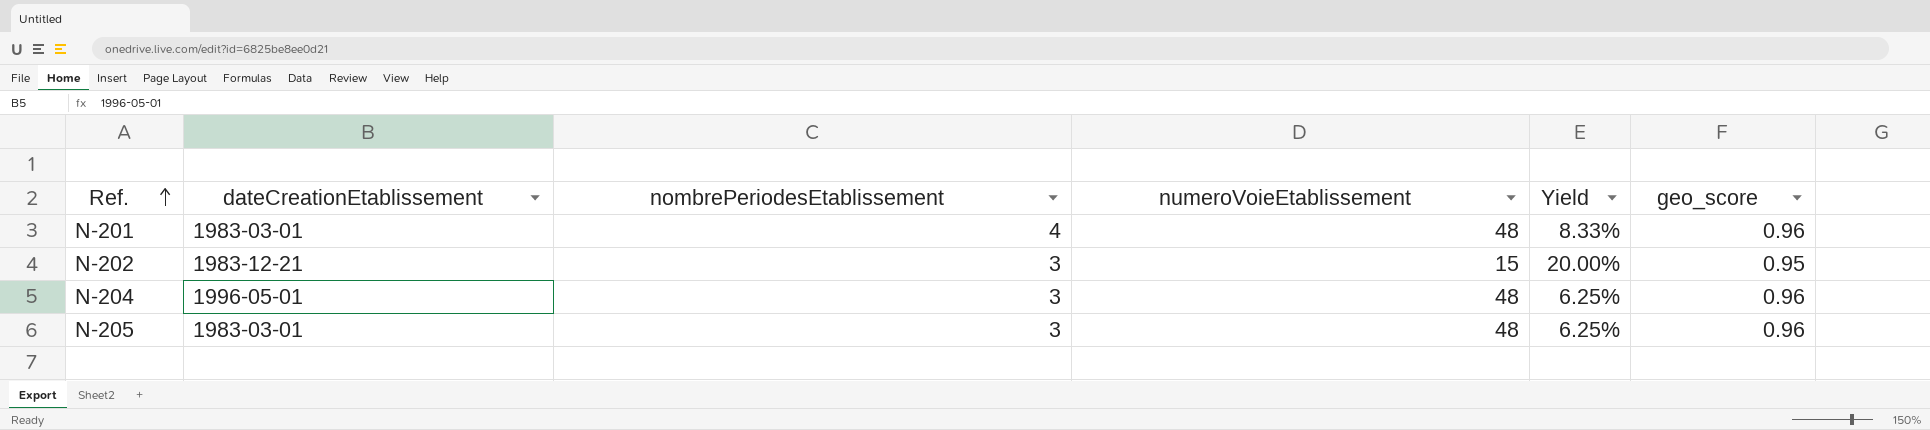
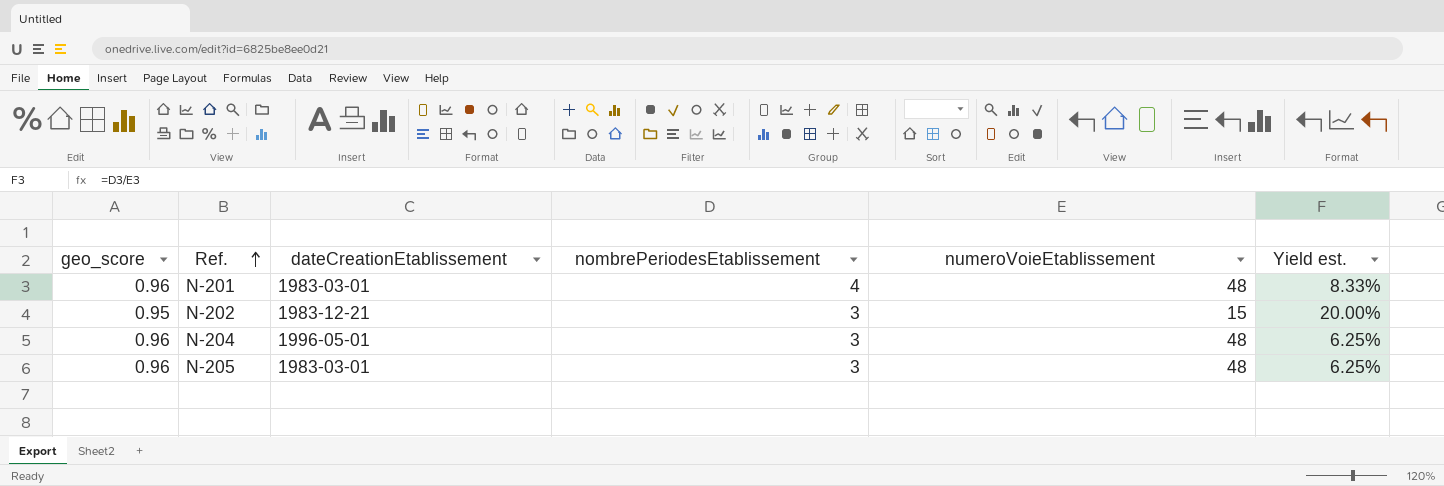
column geo_score | position: 6 -> 1
column name: Yield -> Yield est.

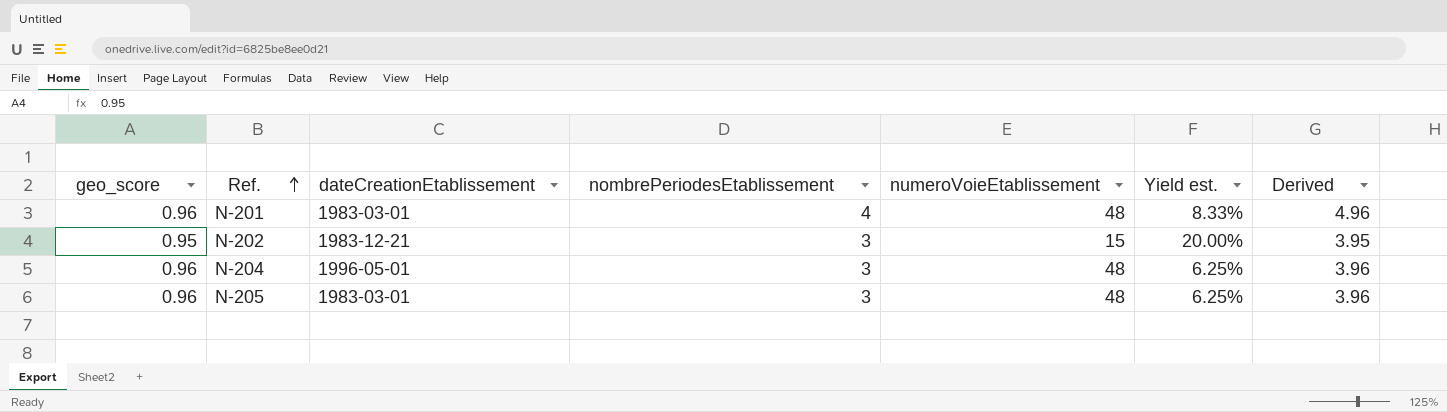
column Derived | formula: none -> [geo_score] + [nombrePeriodesEtablissement]

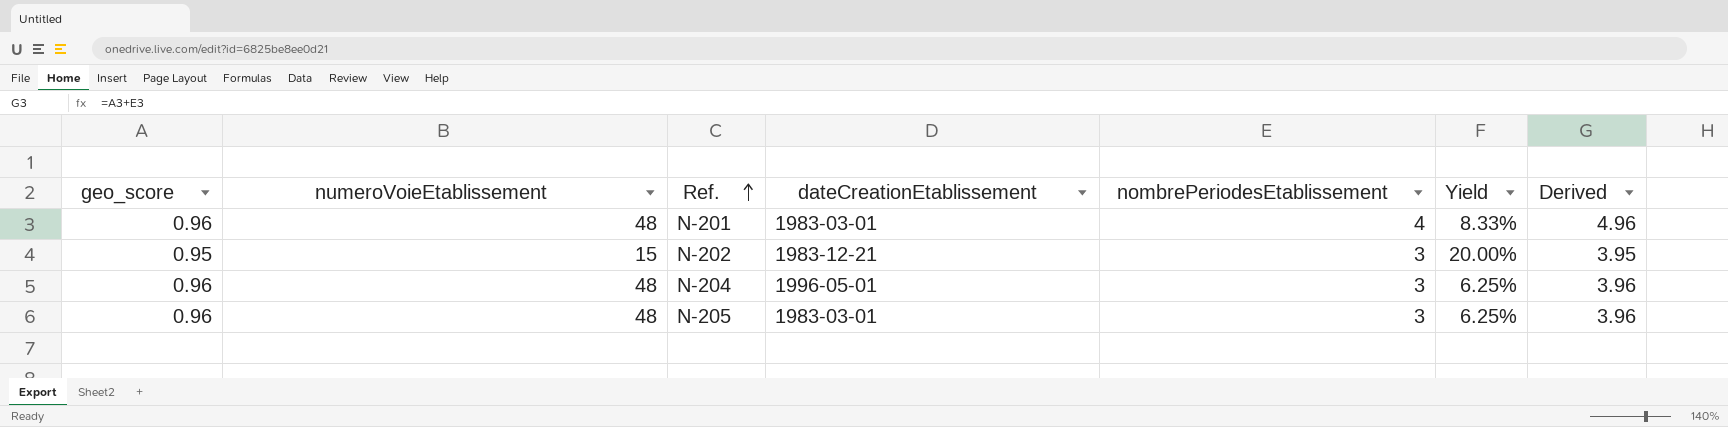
column numeroVoieEtablissement | position: 5 -> 2
column name: Yield est. -> Yield

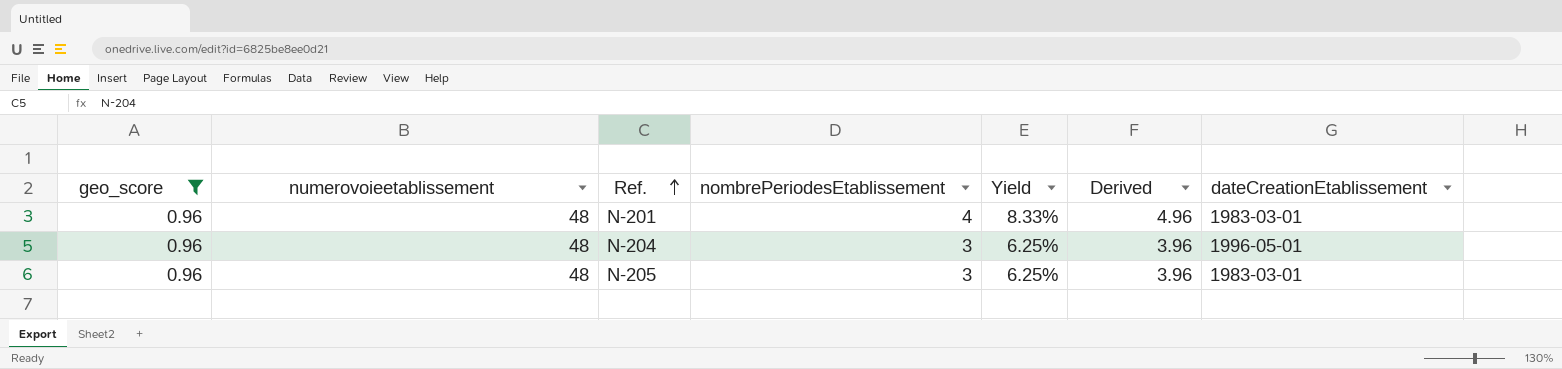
filter: none -> geo_score = 0.96
column name: numeroVoieEtablissement -> numerovoieetablissement
column dateCreationEtablissement | position: 4 -> 7

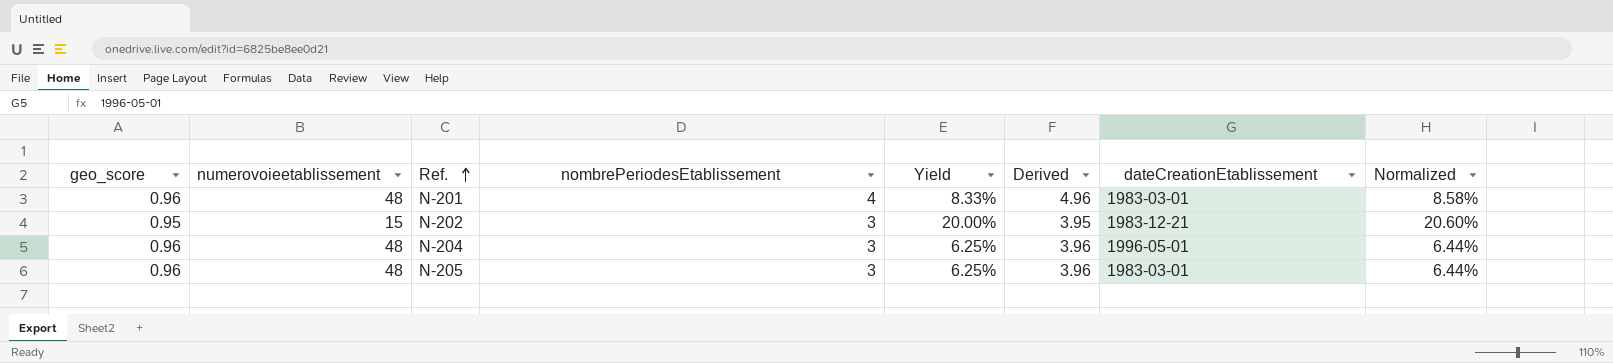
filter: geo_score = 0.96 -> none
column Normalized | formula: none -> [Yield] * 1.03

